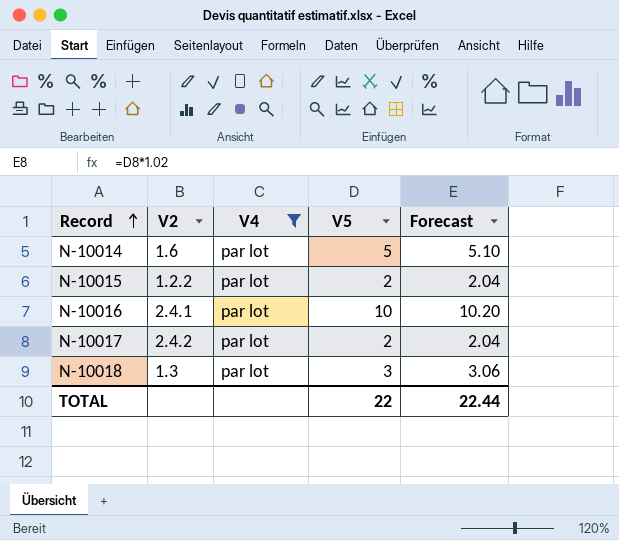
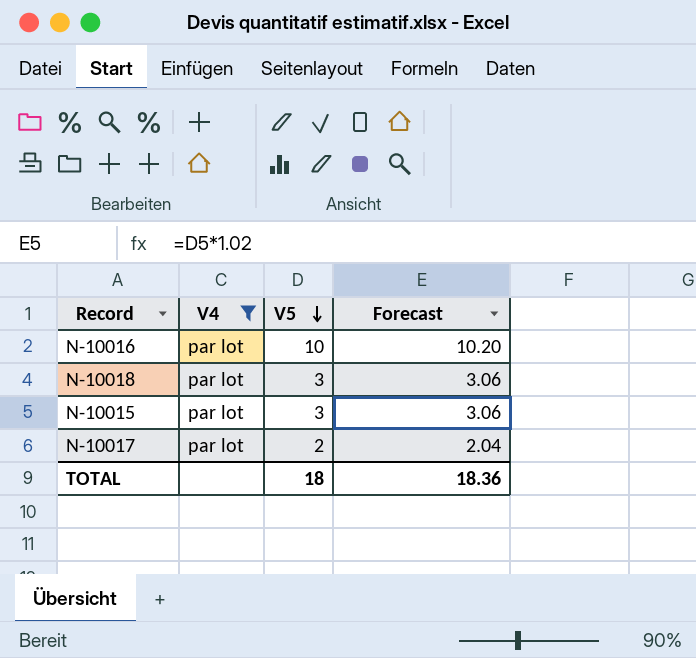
row order: Record ascending -> V5 descending
column V2 | position: 2 -> none
row N-10014: 1.6 | par lot | 5 | 5.10 -> none
N-10015 | V5: 2 -> 3
N-10015 | Forecast: 2.04 -> 3.06
TOTAL | V5: 22 -> 18
TOTAL | Forecast: 22.44 -> 18.36

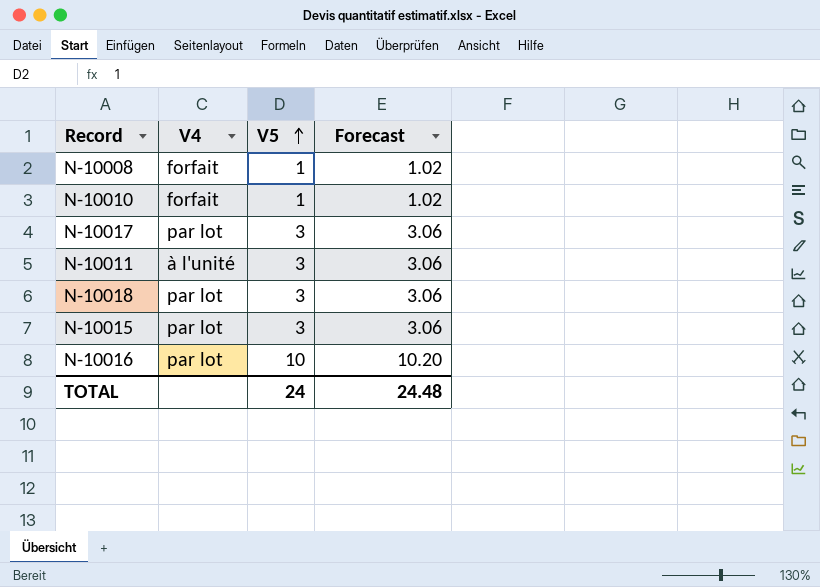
filter: V4 = par lot -> none
row order: V5 descending -> V5 ascending
N-10017 | V5: 2 -> 3
N-10017 | Forecast: 2.04 -> 3.06
TOTAL | V5: 18 -> 24
TOTAL | Forecast: 18.36 -> 24.48

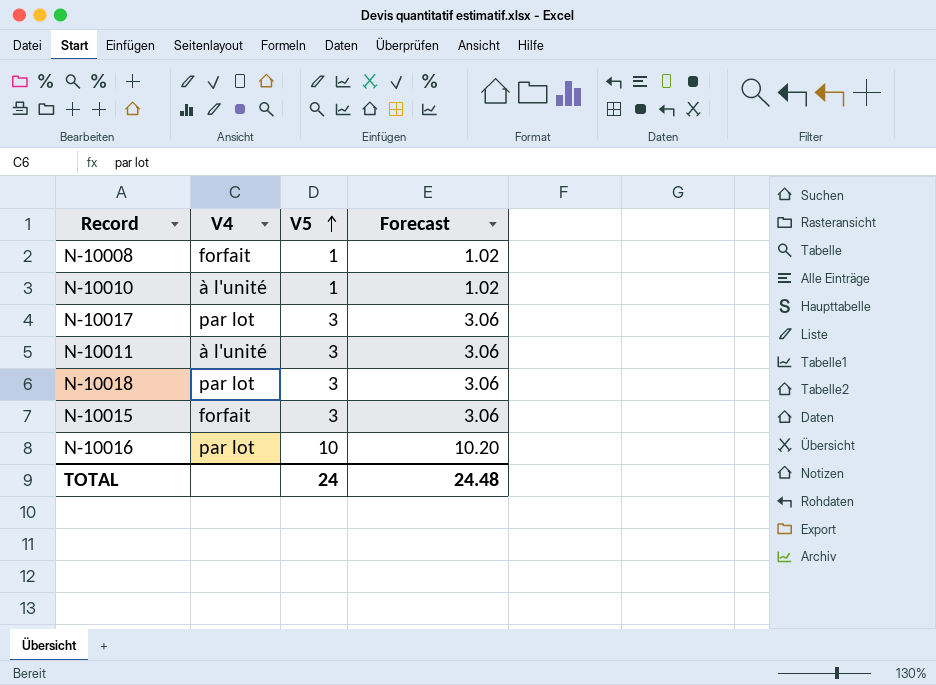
N-10010 | V4: forfait -> à l'unité
N-10015 | V4: par lot -> forfait

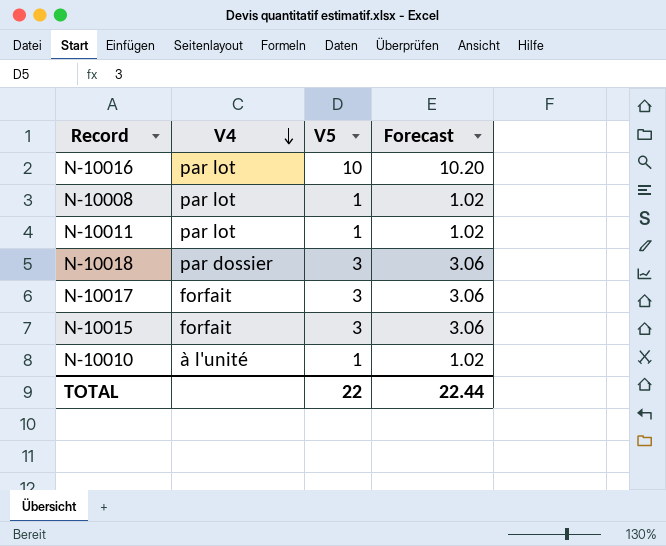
row order: V5 ascending -> V4 descending
N-10008 | V4: forfait -> par lot
N-10011 | V4: à l'unité -> par lot
N-10011 | V5: 3 -> 1
N-10011 | Forecast: 3.06 -> 1.02
N-10018 | V4: par lot -> par dossier
N-10017 | V4: par lot -> forfait
TOTAL | V5: 24 -> 22
TOTAL | Forecast: 24.48 -> 22.44

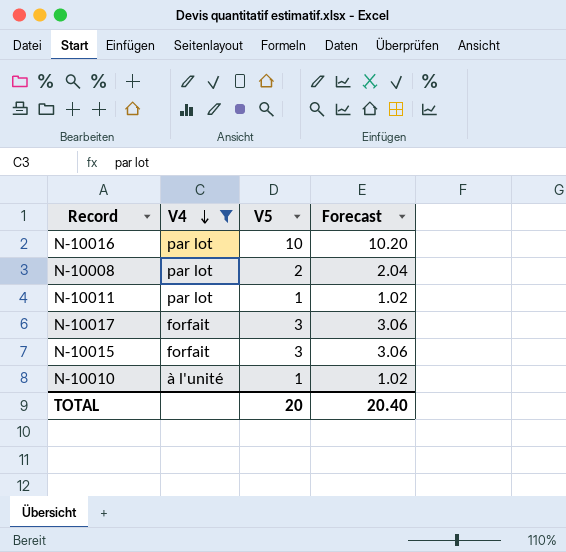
filter: none -> V4 != par dossier
N-10008 | V5: 1 -> 2
N-10008 | Forecast: 1.02 -> 2.04
TOTAL | V5: 22 -> 20
TOTAL | Forecast: 22.44 -> 20.40

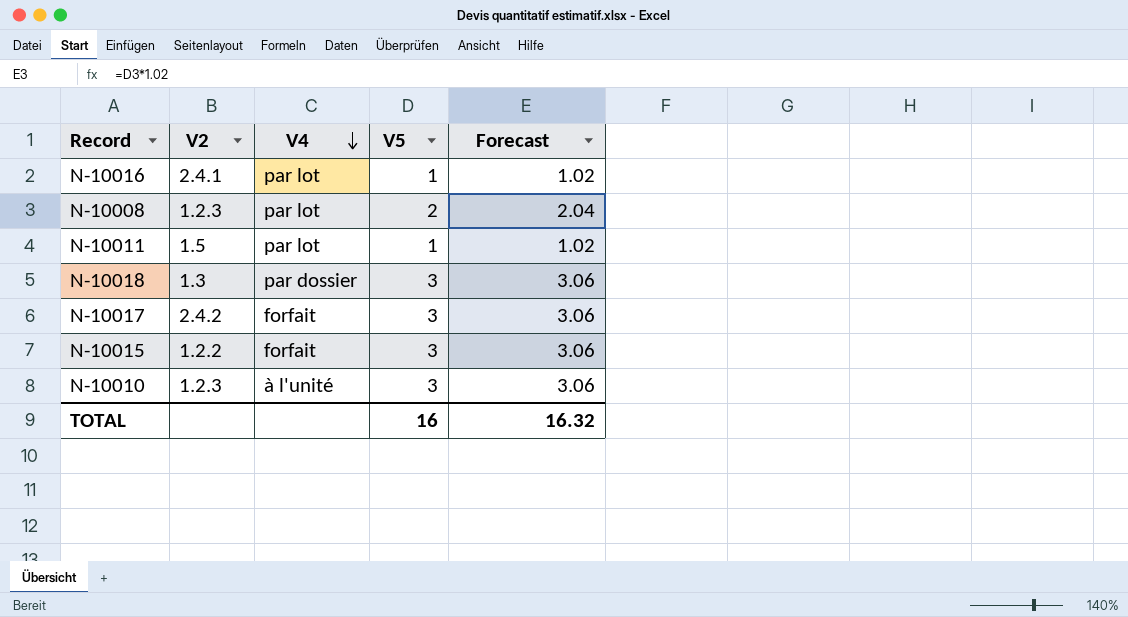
filter: V4 != par dossier -> none
column V2 | position: none -> 2
N-10016 | V5: 10 -> 1
N-10016 | Forecast: 10.20 -> 1.02
N-10010 | V5: 1 -> 3
N-10010 | Forecast: 1.02 -> 3.06
TOTAL | V5: 20 -> 16
TOTAL | Forecast: 20.40 -> 16.32

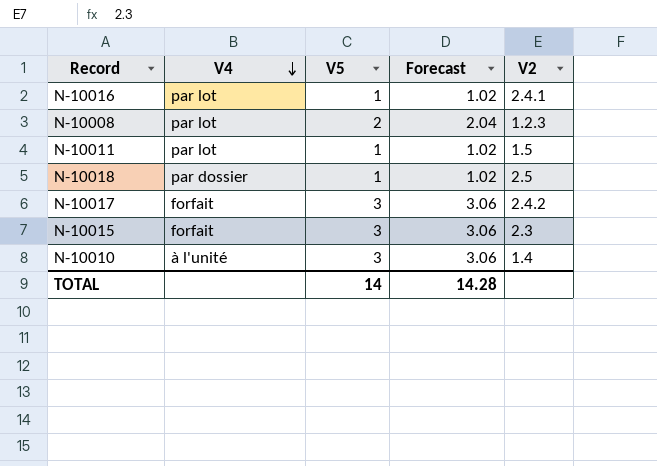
column V2 | position: 2 -> 5
N-10018 | V5: 3 -> 1
N-10018 | Forecast: 3.06 -> 1.02
N-10018 | V2: 1.3 -> 2.5
N-10015 | V2: 1.2.2 -> 2.3
N-10010 | V2: 1.2.3 -> 1.4
TOTAL | V5: 16 -> 14
TOTAL | Forecast: 16.32 -> 14.28

